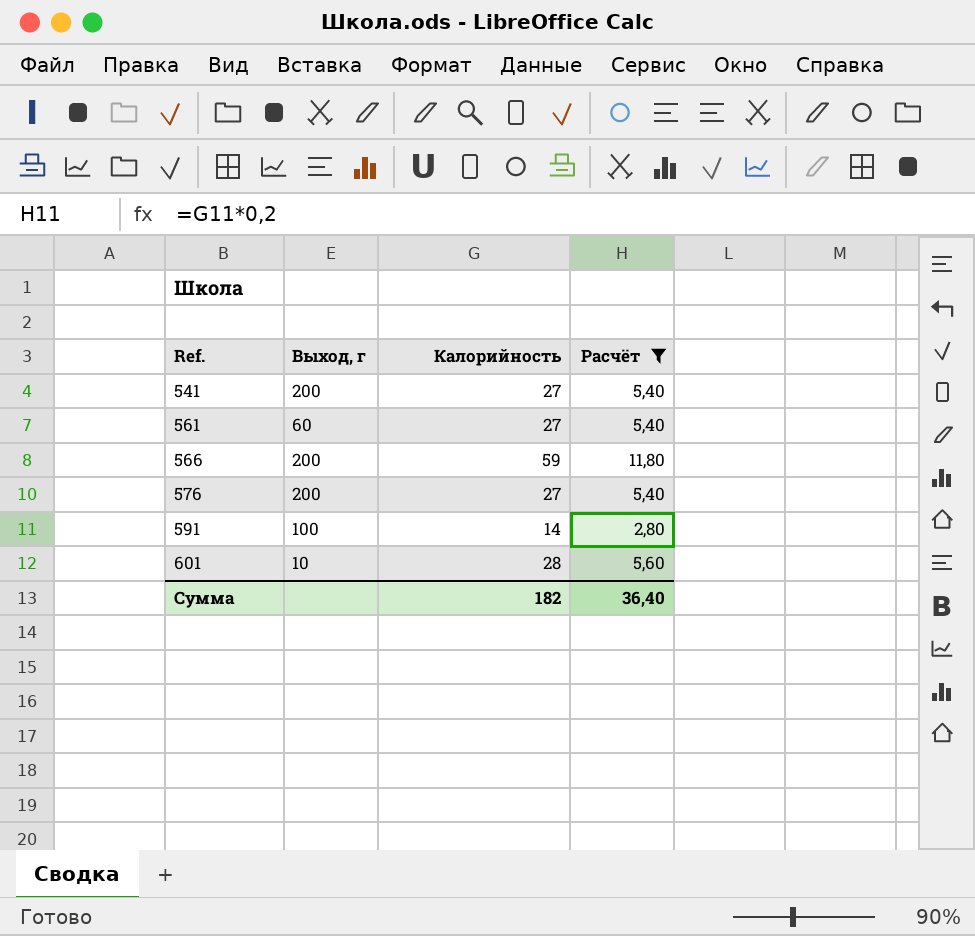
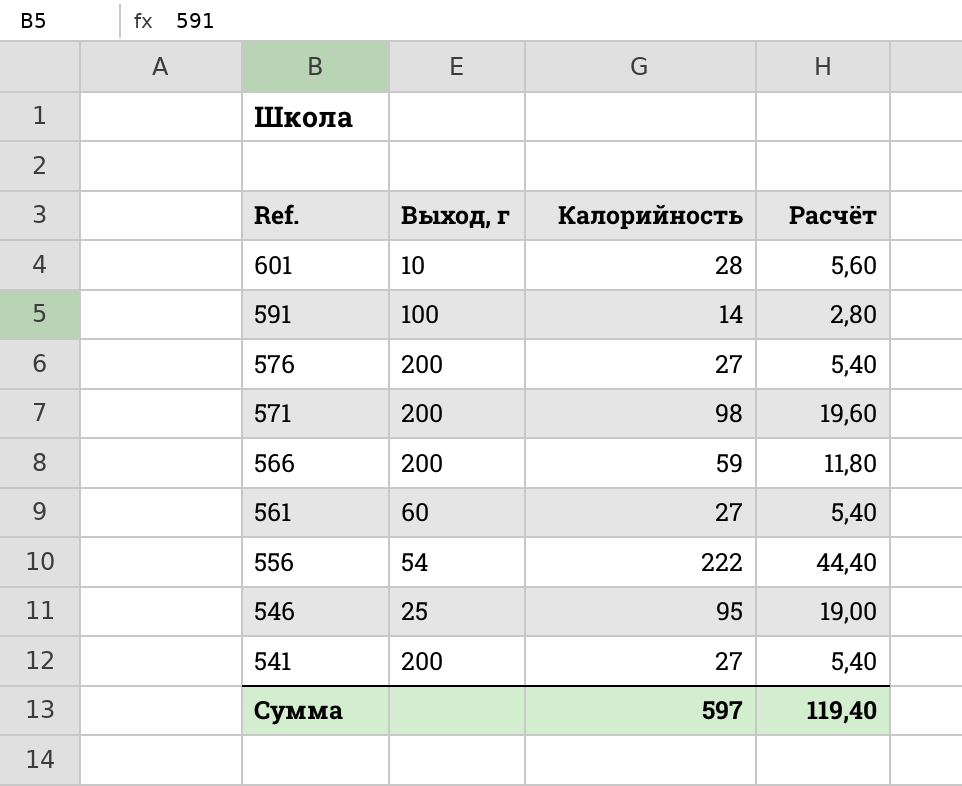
filter: Расчёт <= 11,80 -> none
row order: Ref. ascending -> Ref. descending
Сумма | Калорийность: 182 -> 597
Сумма | Расчёт: 36,40 -> 119,40

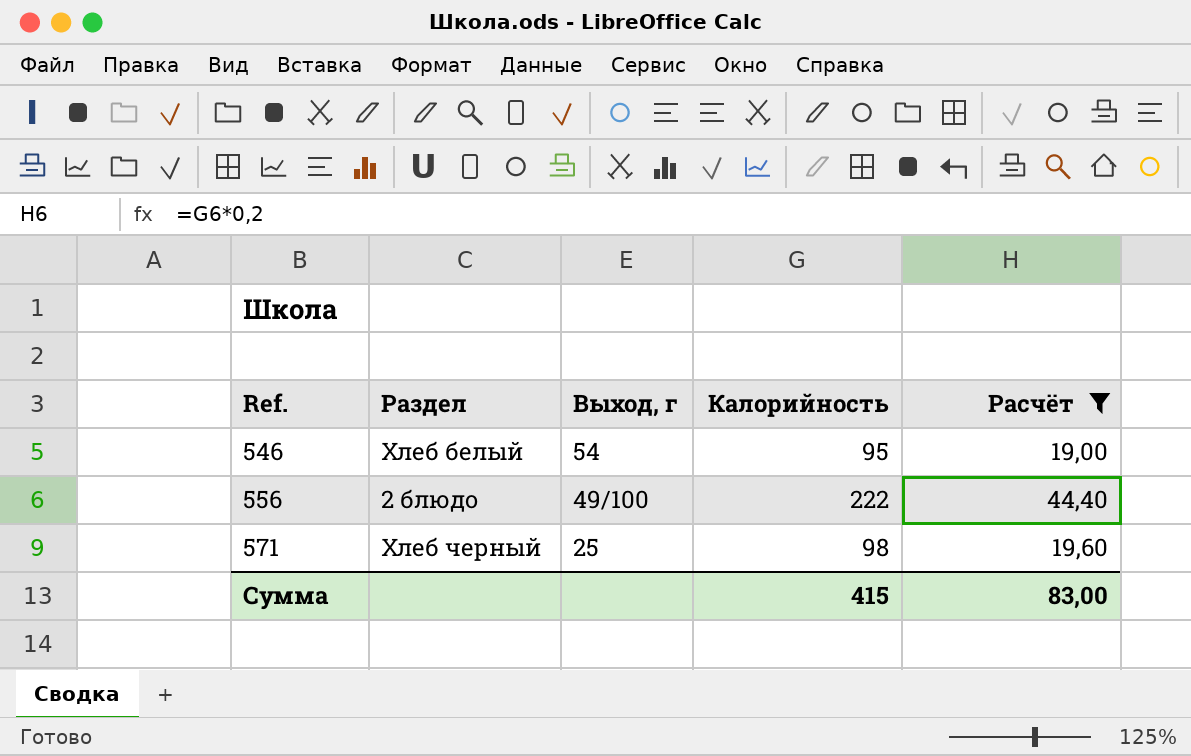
filter: none -> Расчёт >= 19,00
row order: Ref. descending -> Ref. ascending
column Раздел | position: none -> 2
546 | Выход, г: 25 -> 54
556 | Выход, г: 54 -> 49/100
571 | Выход, г: 200 -> 25
Сумма | Калорийность: 597 -> 415
Сумма | Расчёт: 119,40 -> 83,00

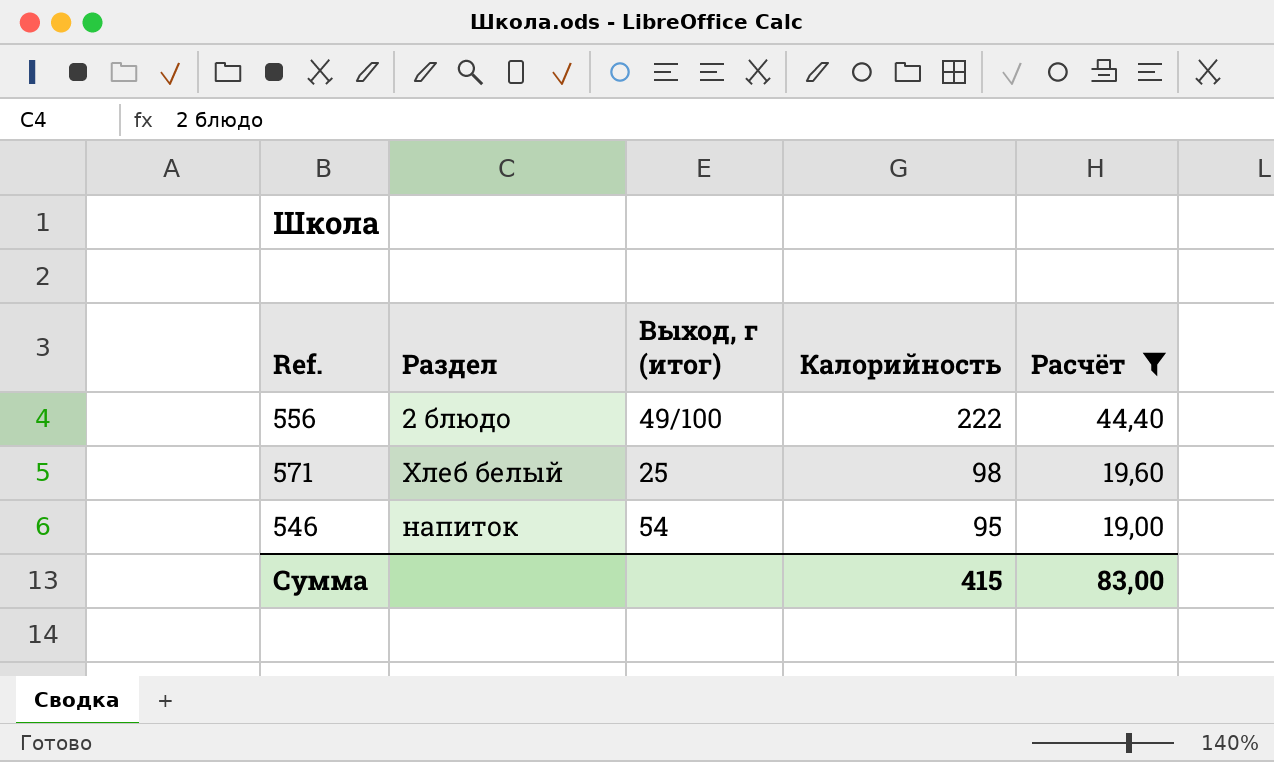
row order: Ref. ascending -> Калорийность descending
column name: Выход, г -> Выход, г (итог)
571 | Раздел: Хлеб черный -> Хлеб белый
546 | Раздел: Хлеб белый -> напиток

